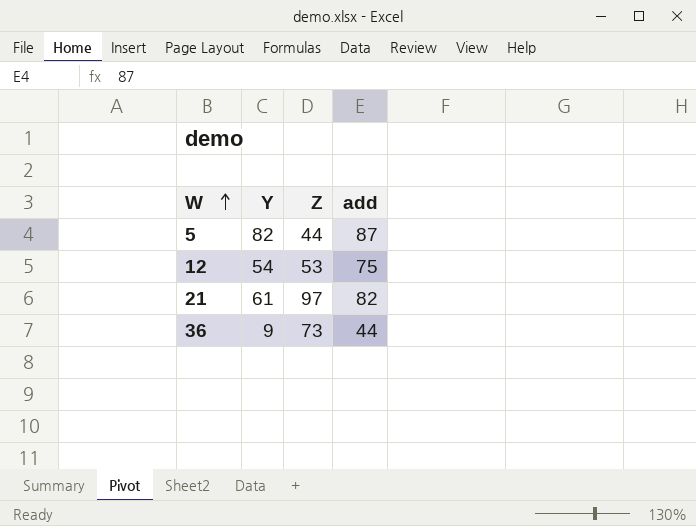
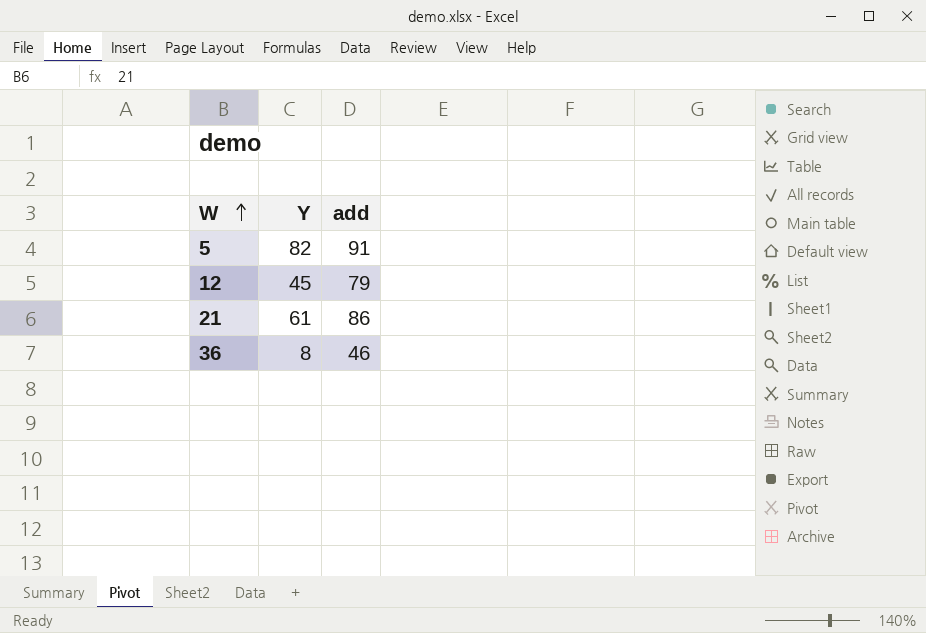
column Z | position: 3 -> none
5 | add: 87 -> 91
12 | Y: 54 -> 45
12 | add: 75 -> 79
21 | add: 82 -> 86
36 | Y: 9 -> 8
36 | add: 44 -> 46

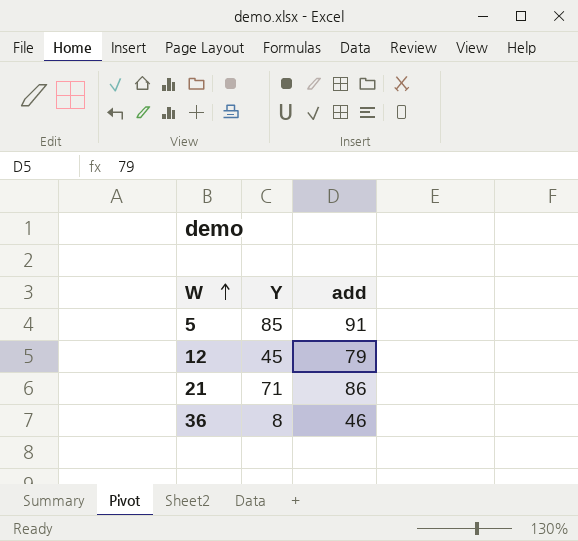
5 | Y: 82 -> 85
21 | Y: 61 -> 71

